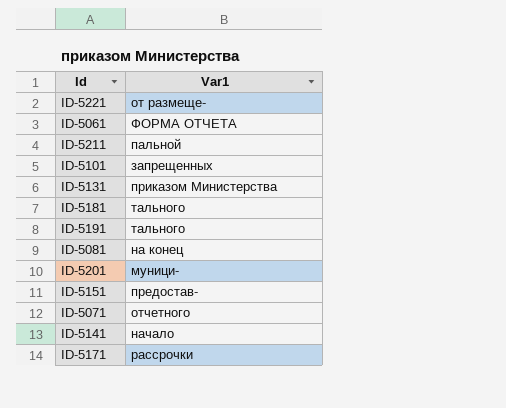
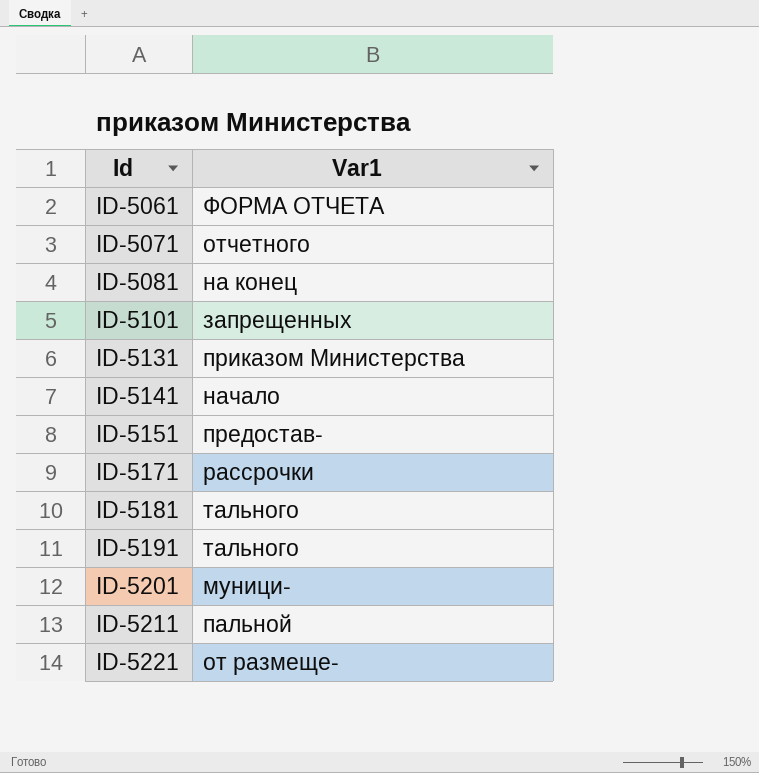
row order: none -> Id ascending

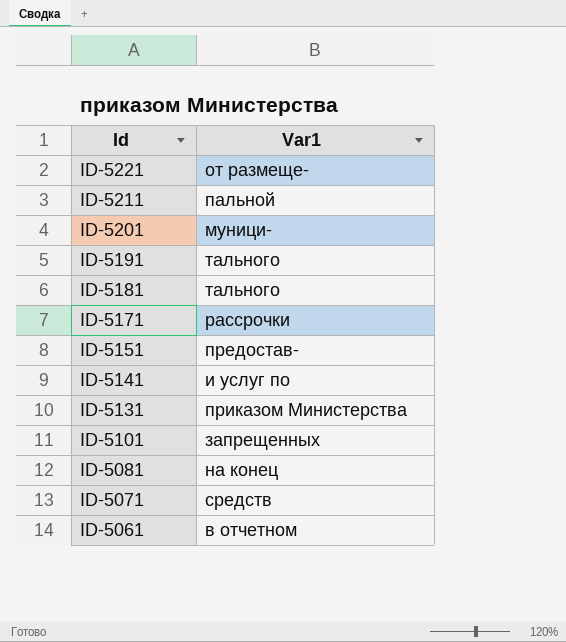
row order: Id ascending -> Id descending
ID-5141 | Var1: начало -> и услуг по
ID-5071 | Var1: отчетного -> средств
ID-5061 | Var1: ФОРМА ОТЧЕТА -> в отчетном

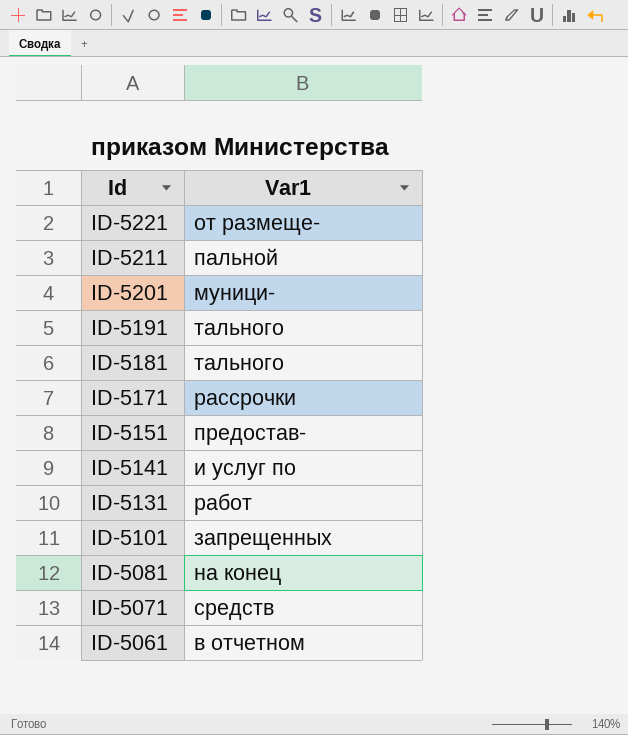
ID-5131 | Var1: приказом Министерства -> работ

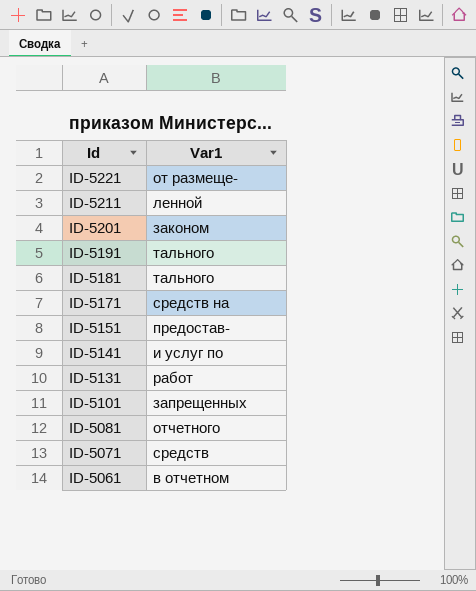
ID-5211 | Var1: пальной -> ленной
ID-5201 | Var1: муници- -> законом
ID-5171 | Var1: рассрочки -> средств на
ID-5081 | Var1: на конец -> отчетного

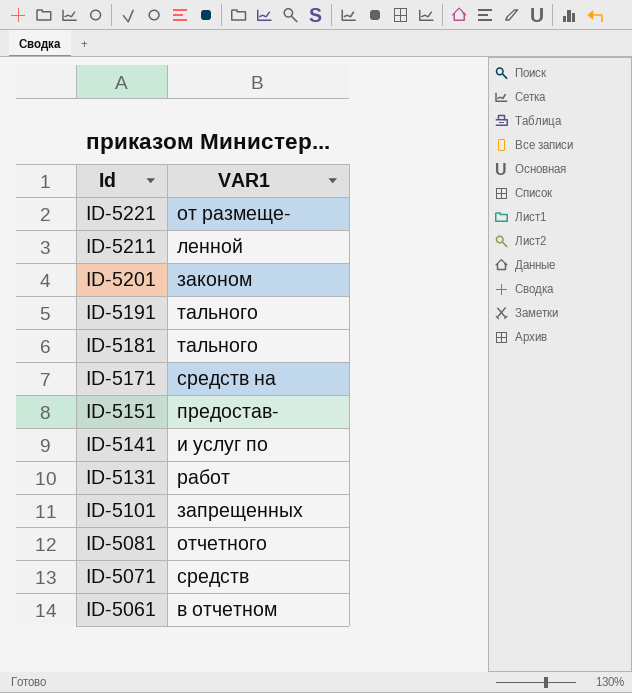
column name: Var1 -> VAR1

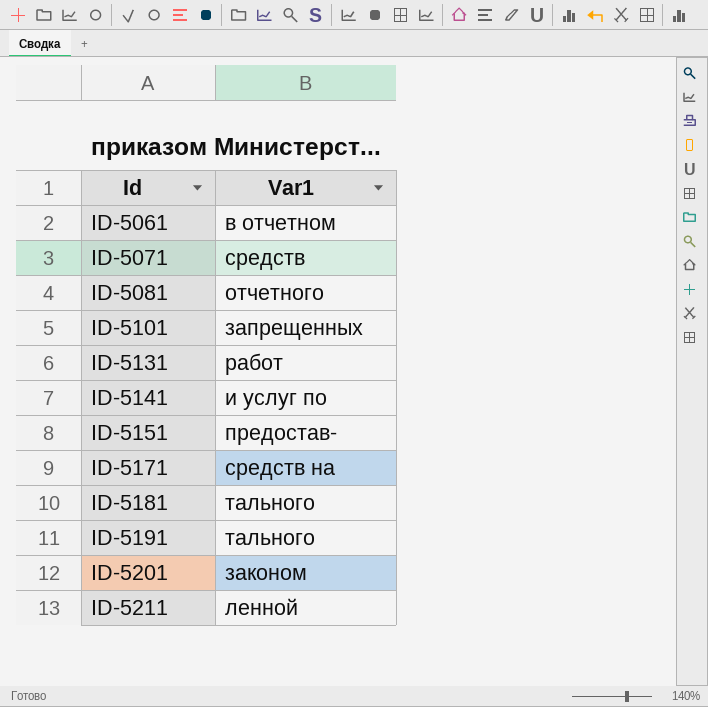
row order: Id descending -> Id ascending
column name: VAR1 -> Var1
row ID-5221: от размеще- -> none

